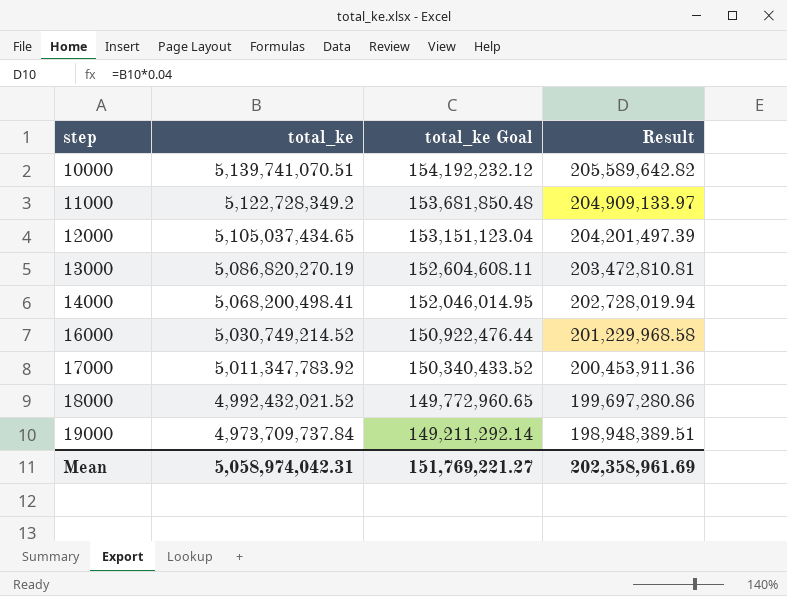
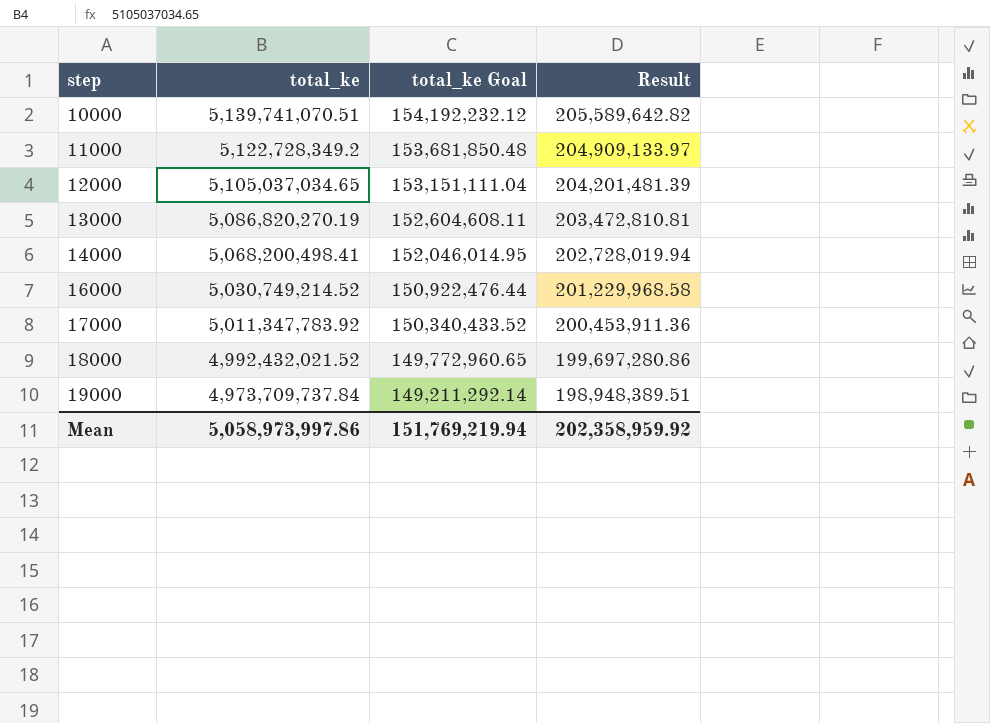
12000 | total_ke: 5,105,037,434.65 -> 5,105,037,034.65
12000 | total_ke Goal: 153,151,123.04 -> 153,151,111.04
12000 | Result: 204,201,497.39 -> 204,201,481.39
Mean | total_ke: 5,058,974,042.31 -> 5,058,973,997.86
Mean | total_ke Goal: 151,769,221.27 -> 151,769,219.94
Mean | Result: 202,358,961.69 -> 202,358,959.92

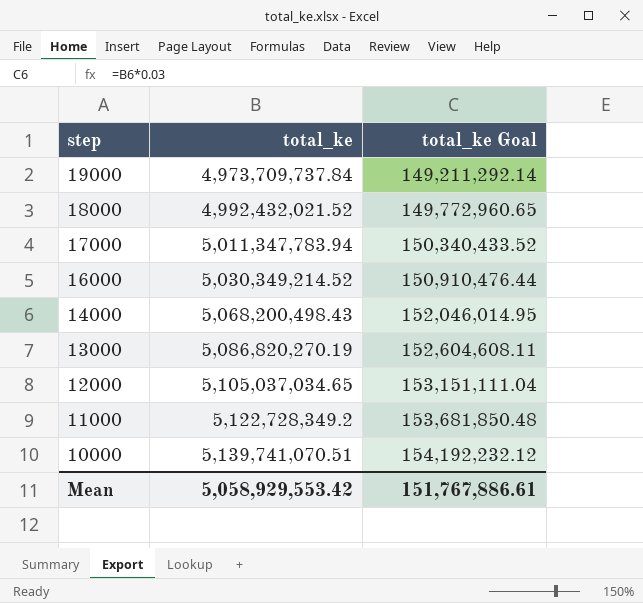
row order: step ascending -> step descending
column Result | formula: [total_ke] * 0.04 -> none
17000 | total_ke: 5,011,347,783.92 -> 5,011,347,783.94
16000 | total_ke: 5,030,749,214.52 -> 5,030,349,214.52
16000 | total_ke Goal: 150,922,476.44 -> 150,910,476.44
14000 | total_ke: 5,068,200,498.41 -> 5,068,200,498.43
Mean | total_ke: 5,058,973,997.86 -> 5,058,929,553.42
Mean | total_ke Goal: 151,769,219.94 -> 151,767,886.61

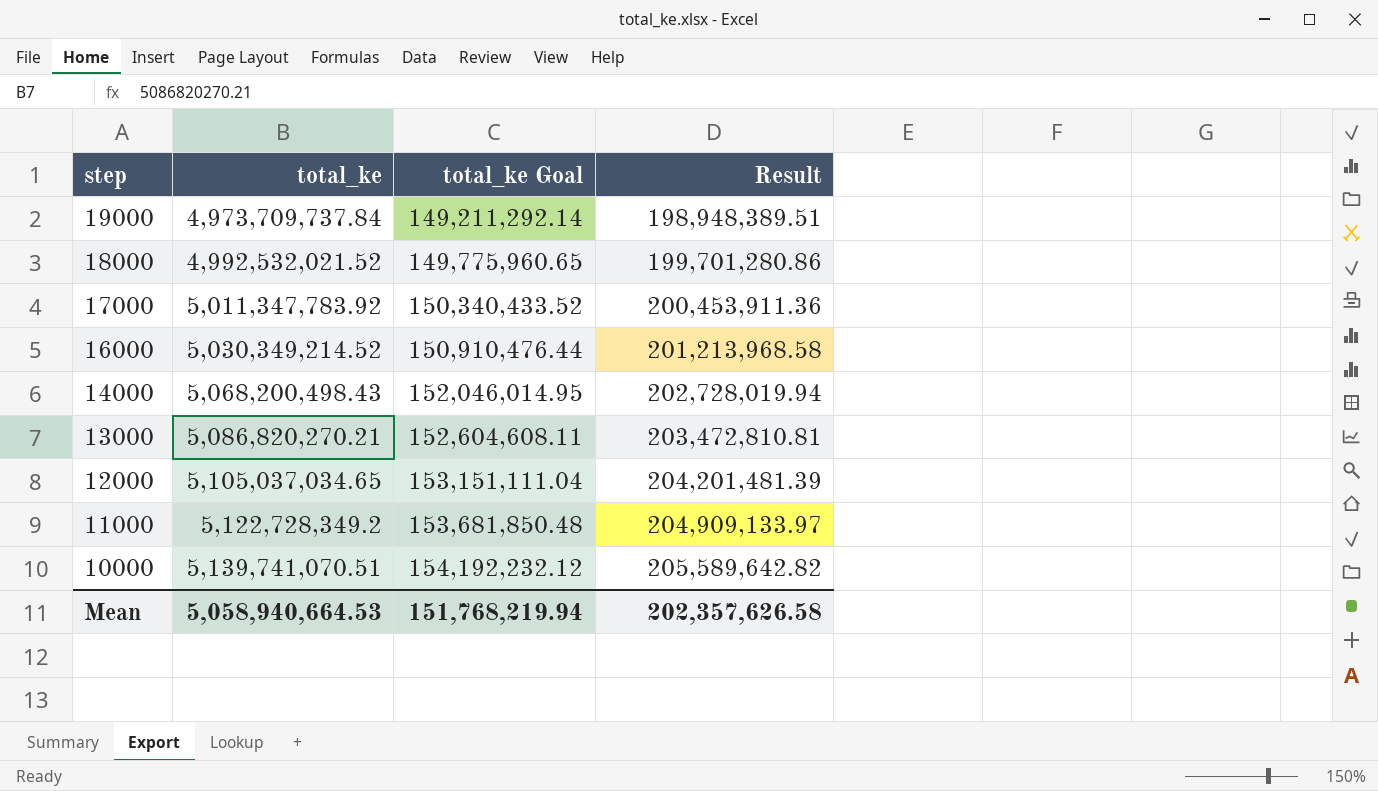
column Result | formula: none -> [total_ke] * 0.04
18000 | total_ke: 4,992,432,021.52 -> 4,992,532,021.52
18000 | total_ke Goal: 149,772,960.65 -> 149,775,960.65
17000 | total_ke: 5,011,347,783.94 -> 5,011,347,783.92
13000 | total_ke: 5,086,820,270.19 -> 5,086,820,270.21
Mean | total_ke: 5,058,929,553.42 -> 5,058,940,664.53
Mean | total_ke Goal: 151,767,886.61 -> 151,768,219.94

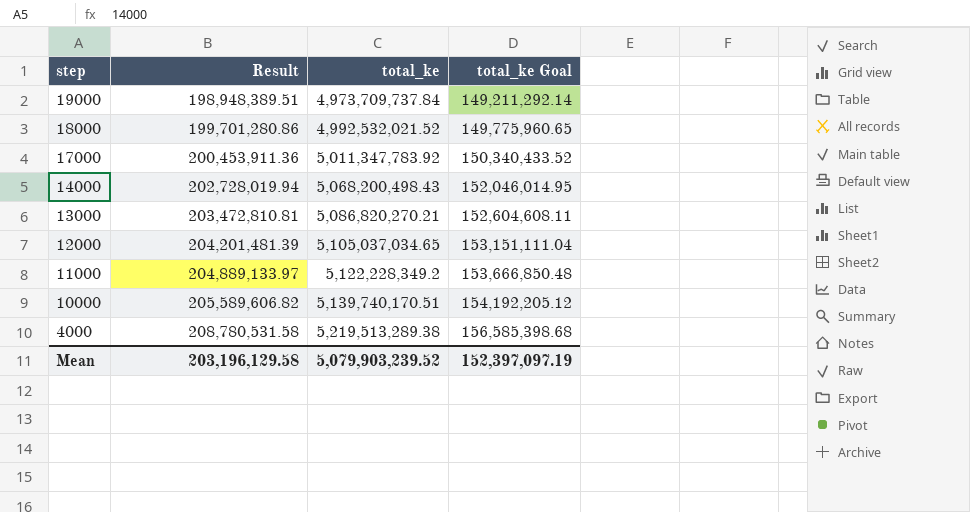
column Result | position: 4 -> 2
row 16000: 5,030,349,214.52 | 150,910,476.44 | 201,213,968.58 -> none
11000 | Result: 204,909,133.97 -> 204,889,133.97
11000 | total_ke: 5,122,728,349.2 -> 5,122,228,349.2
11000 | total_ke Goal: 153,681,850.48 -> 153,666,850.48
10000 | Result: 205,589,642.82 -> 205,589,606.82
10000 | total_ke: 5,139,741,070.51 -> 5,139,740,170.51
10000 | total_ke Goal: 154,192,232.12 -> 154,192,205.12
row 4000: none -> 208,780,531.58 | 5,219,513,289.38 | 156,585,398.68
Mean | Result: 202,357,626.58 -> 203,196,129.58
Mean | total_ke: 5,058,940,664.53 -> 5,079,903,239.52
Mean | total_ke Goal: 151,768,219.94 -> 152,397,097.19

